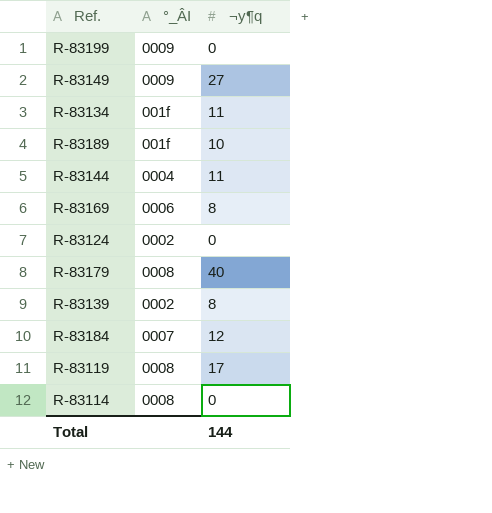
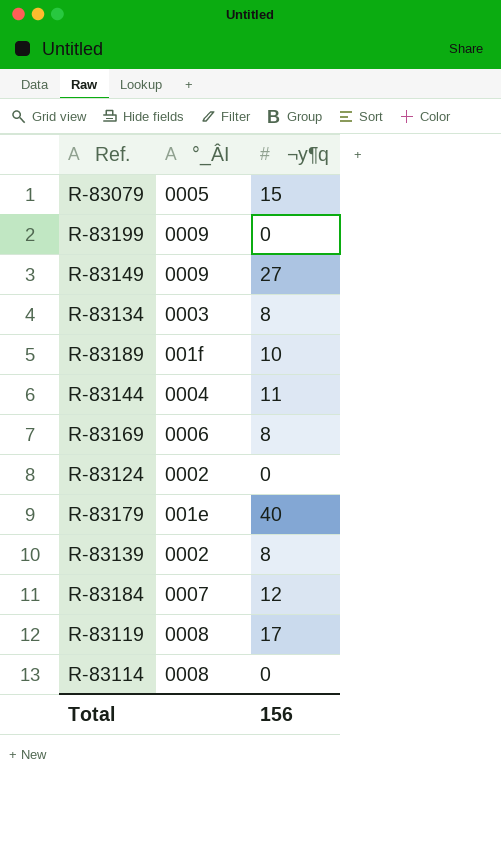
row R-83079: none -> 0005 | 15
R-83134 | °_ÂI: 001f -> 0003
R-83134 | ¬y¶q: 11 -> 8
R-83179 | °_ÂI: 0008 -> 001e
Total | ¬y¶q: 144 -> 156

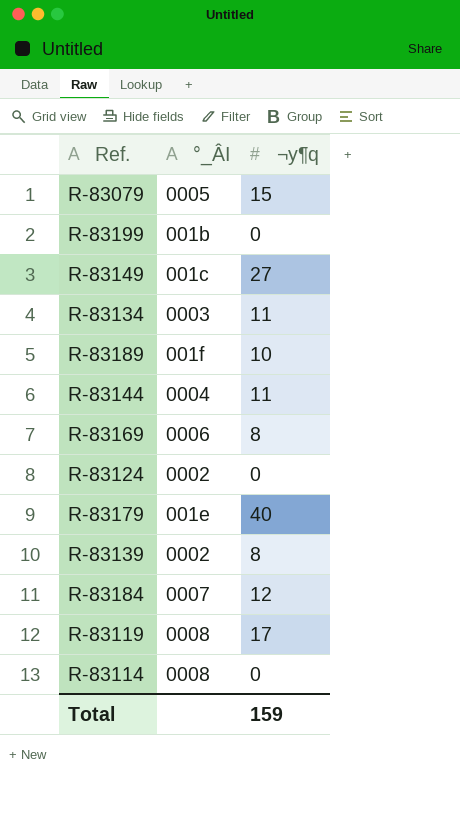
R-83199 | °_ÂI: 0009 -> 001b
R-83149 | °_ÂI: 0009 -> 001c
R-83134 | ¬y¶q: 8 -> 11
Total | ¬y¶q: 156 -> 159

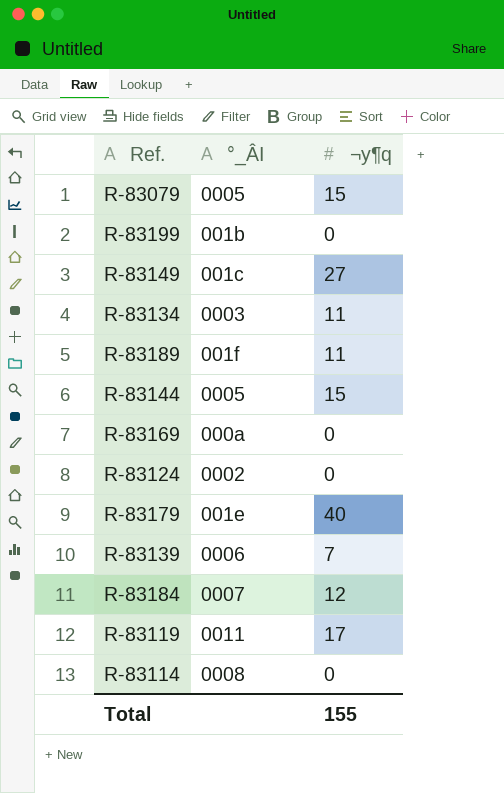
R-83189 | ¬y¶q: 10 -> 11
R-83144 | °_ÂI: 0004 -> 0005
R-83144 | ¬y¶q: 11 -> 15
R-83169 | °_ÂI: 0006 -> 000a
R-83169 | ¬y¶q: 8 -> 0
R-83139 | °_ÂI: 0002 -> 0006
R-83139 | ¬y¶q: 8 -> 7
R-83119 | °_ÂI: 0008 -> 0011
Total | ¬y¶q: 159 -> 155

